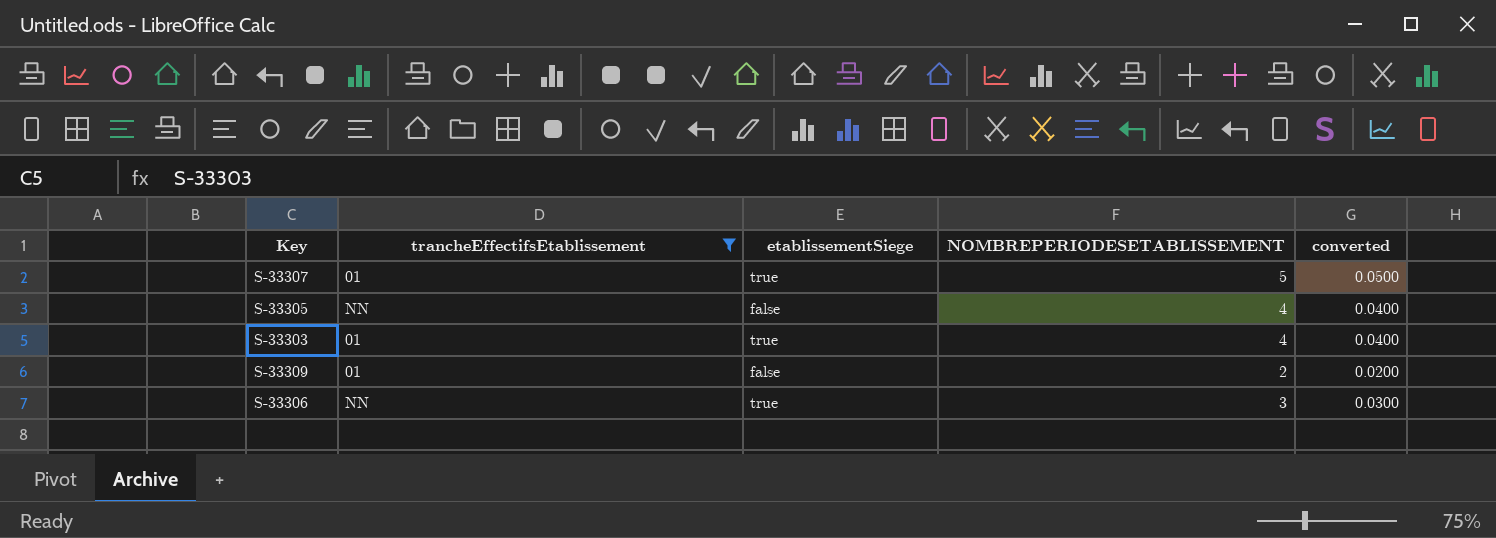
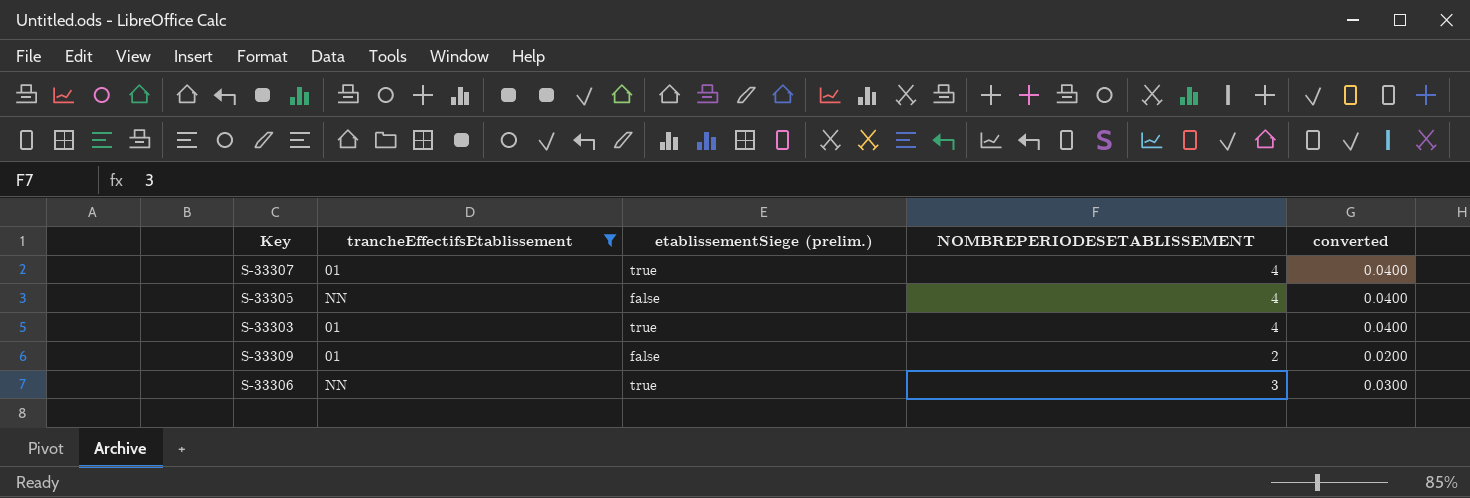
column name: etablissementSiege -> etablissementSiege (prelim.)
S-33307 | NOMBREPERIODESETABLISSEMENT: 5 -> 4
S-33307 | converted: 0.0500 -> 0.0400

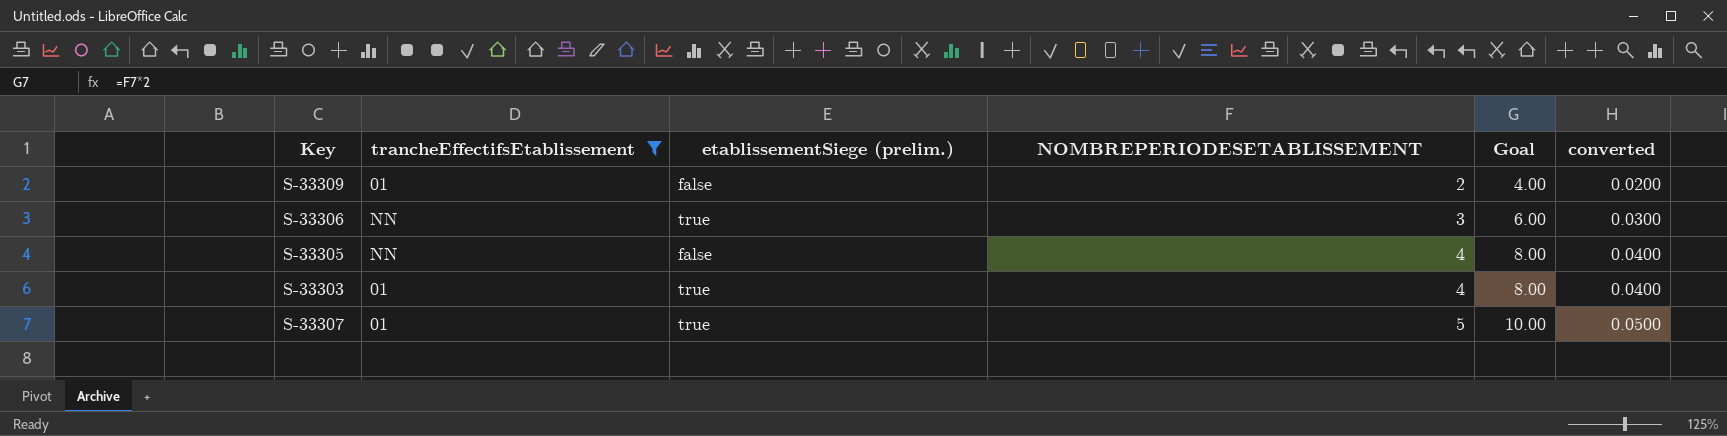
row order: none -> NOMBREPERIODESETABLISSEMENT ascending
column Goal | formula: none -> [NOMBREPERIODESETABLISSEMENT] * 2
S-33307 | NOMBREPERIODESETABLISSEMENT: 4 -> 5
S-33307 | converted: 0.0400 -> 0.0500

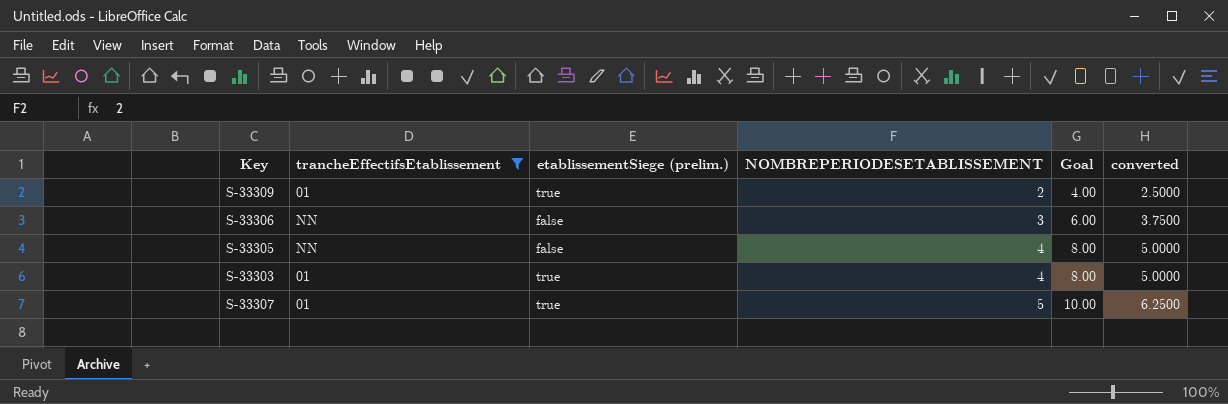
column converted | formula: [NOMBREPERIODESETABLISSEMENT] * 0.01 -> [NOMBREPERIODESETABLISSEMENT] * 1.25
S-33309 | etablissementSiege (prelim.): false -> true
S-33306 | etablissementSiege (prelim.): true -> false

